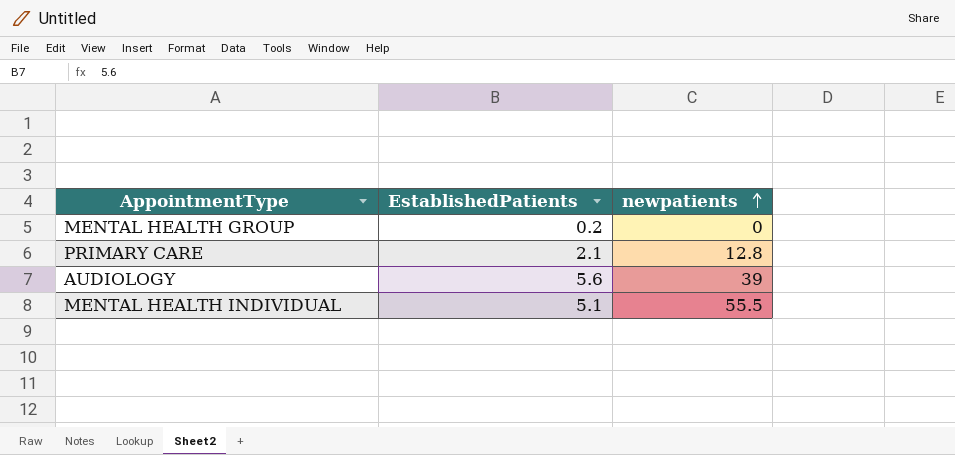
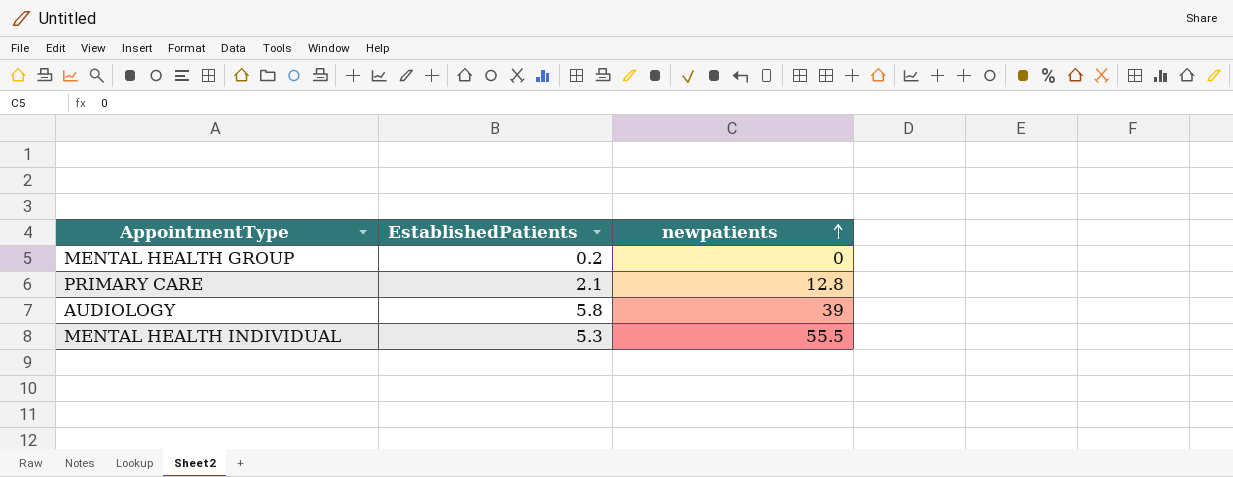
AUDIOLOGY | EstablishedPatients: 5.6 -> 5.8
MENTAL HEALTH INDIVIDUAL | EstablishedPatients: 5.1 -> 5.3

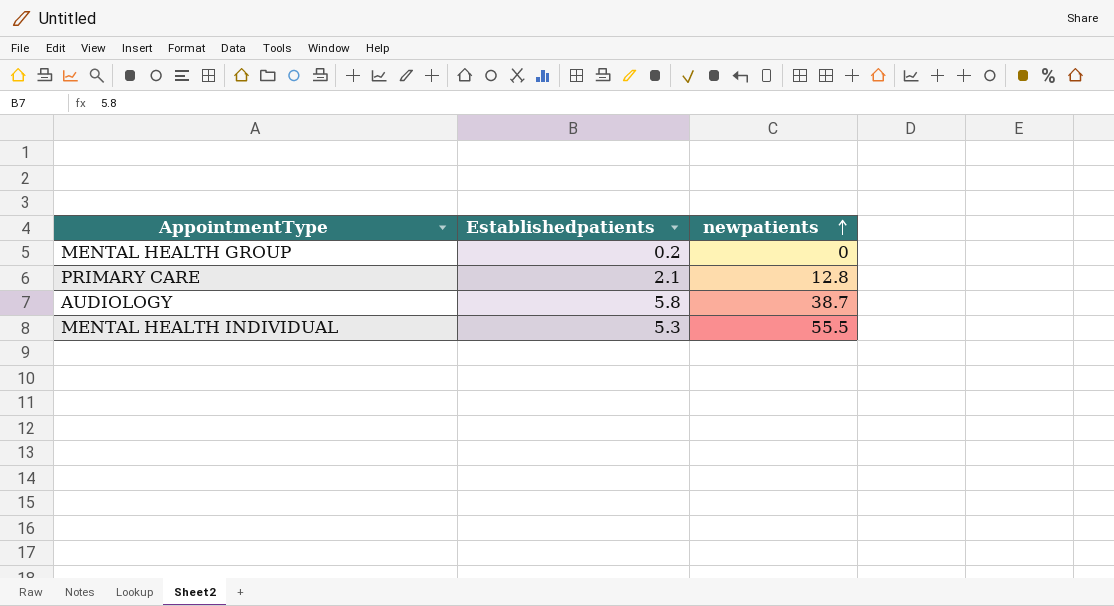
column name: EstablishedPatients -> Establishedpatients
AUDIOLOGY | newpatients: 39 -> 38.7

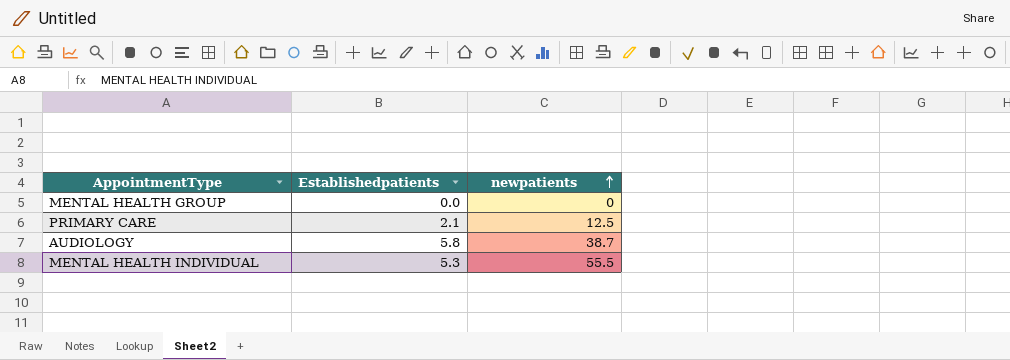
MENTAL HEALTH GROUP | Establishedpatients: 0.2 -> 0.0
PRIMARY CARE | newpatients: 12.8 -> 12.5

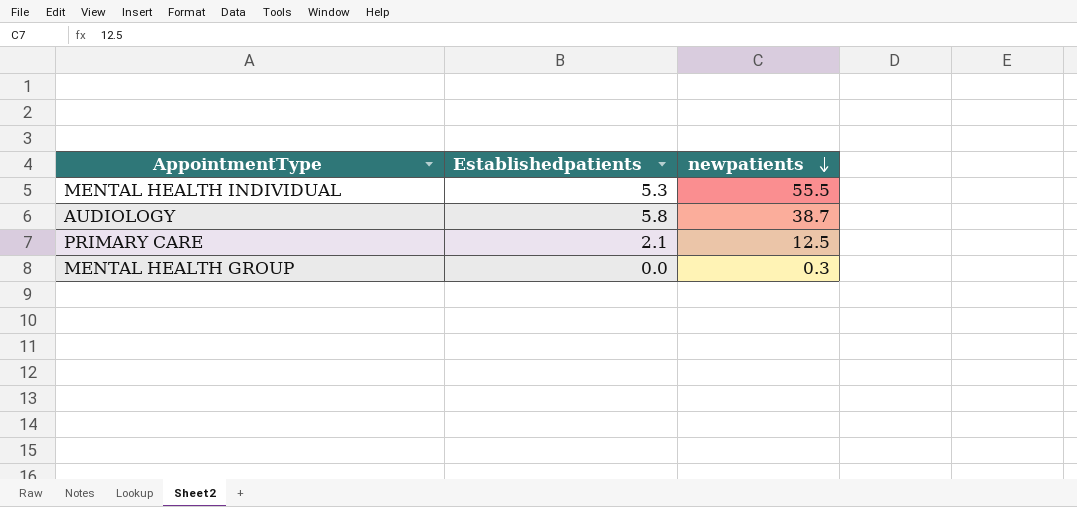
row order: newpatients ascending -> newpatients descending
MENTAL HEALTH GROUP | newpatients: 0 -> 0.3

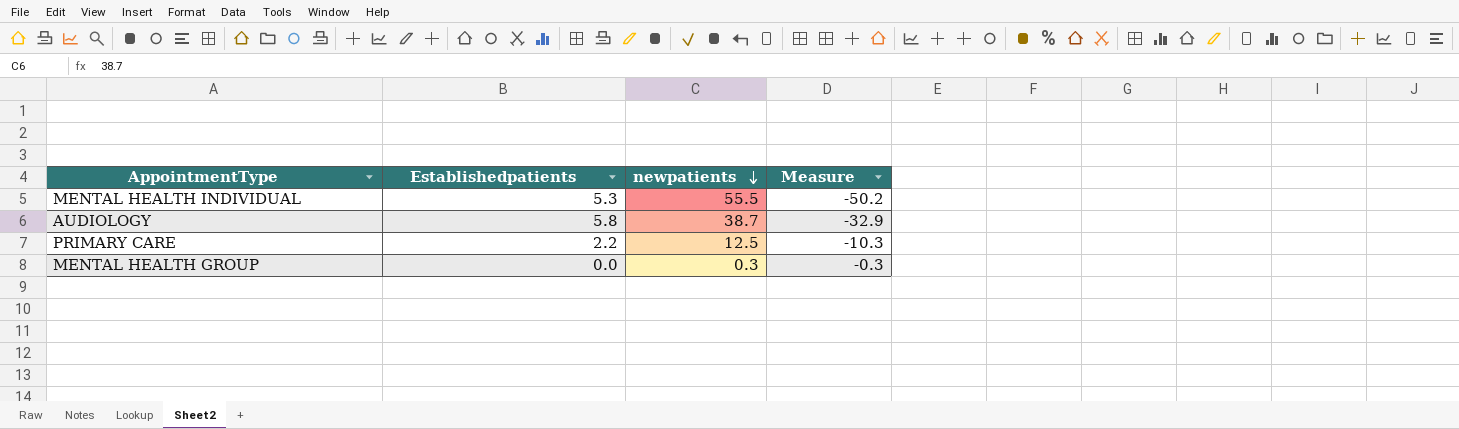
column Measure | formula: none -> [Establishedpatients] - [newpatients]
PRIMARY CARE | Establishedpatients: 2.1 -> 2.2

